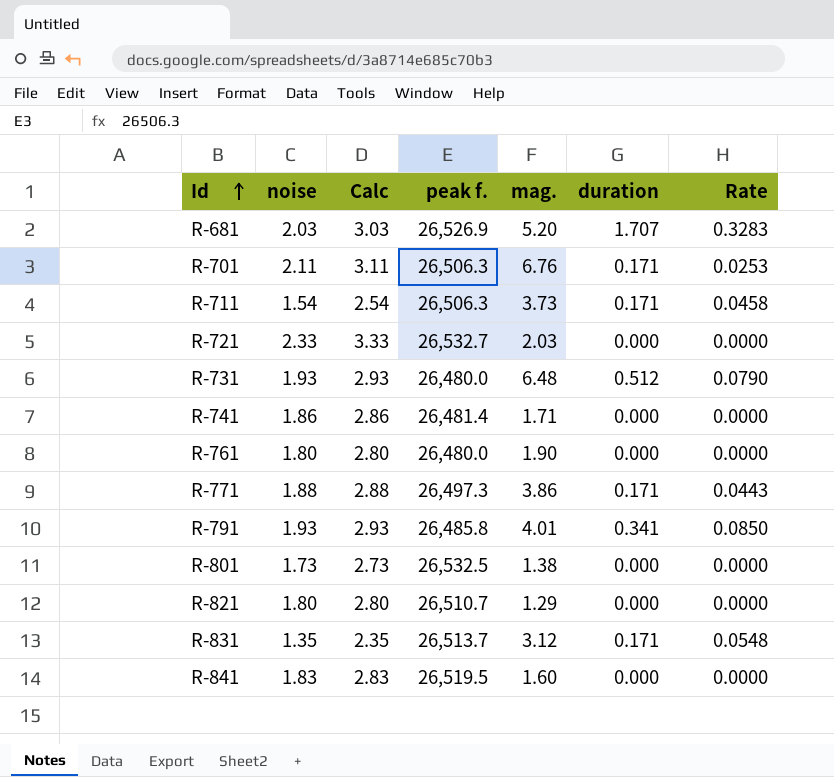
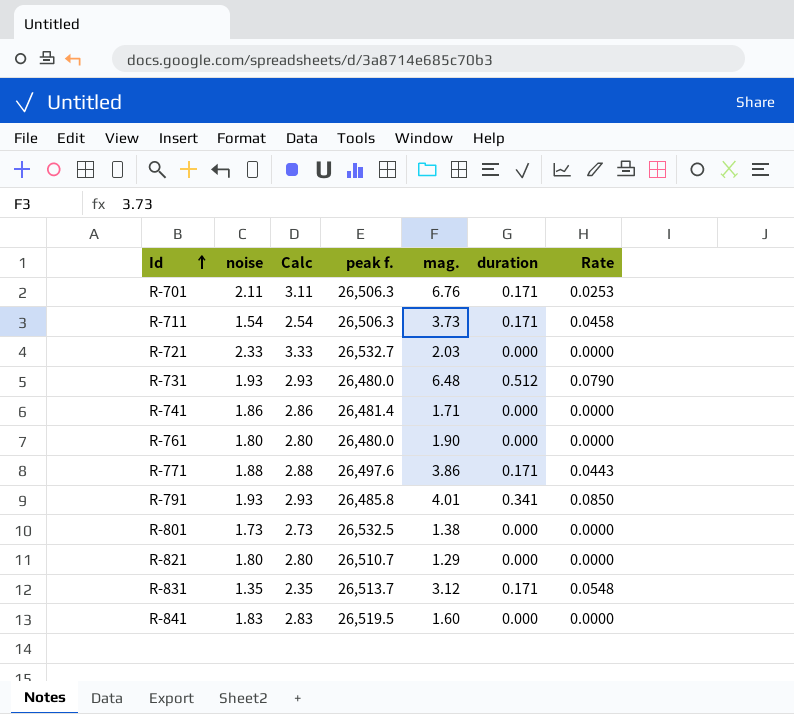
row R-681: 2.03 | 3.03 | 26,526.9 | 5.20 | 1.707 | 0.3283 -> none
R-771 | peak f.: 26,497.3 -> 26,497.6

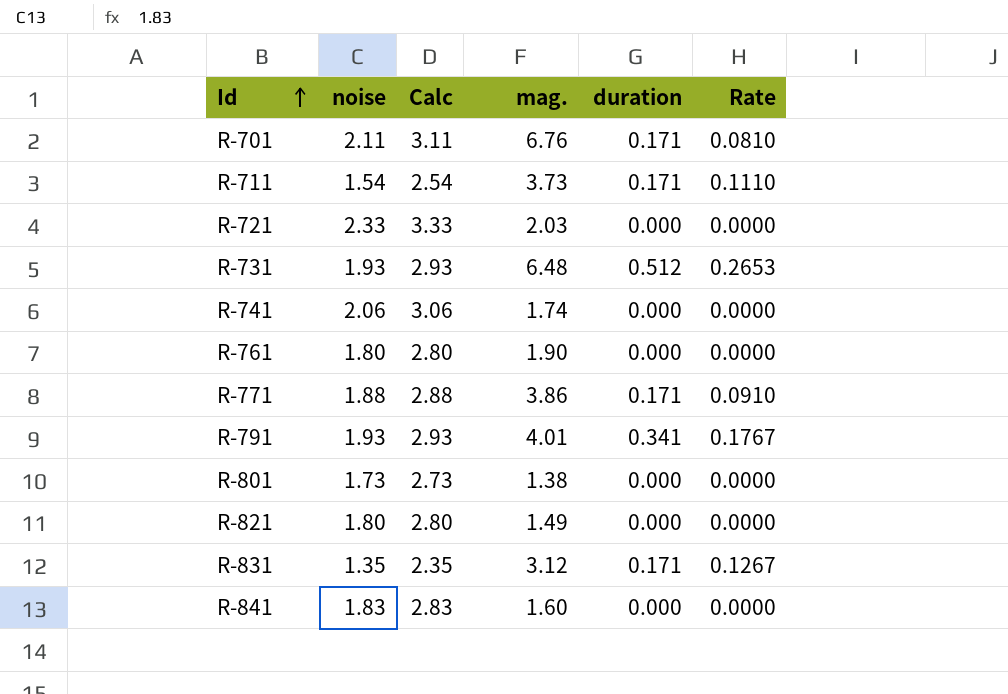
column peak f. | position: 4 -> none
column Rate | formula: [duration] / [mag.] -> [duration] / [noise]
R-741 | noise: 1.86 -> 2.06
R-741 | Calc: 2.86 -> 3.06
R-741 | mag.: 1.71 -> 1.74
R-821 | mag.: 1.29 -> 1.49

